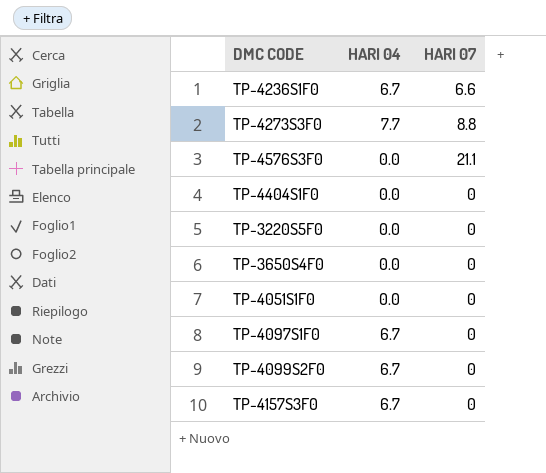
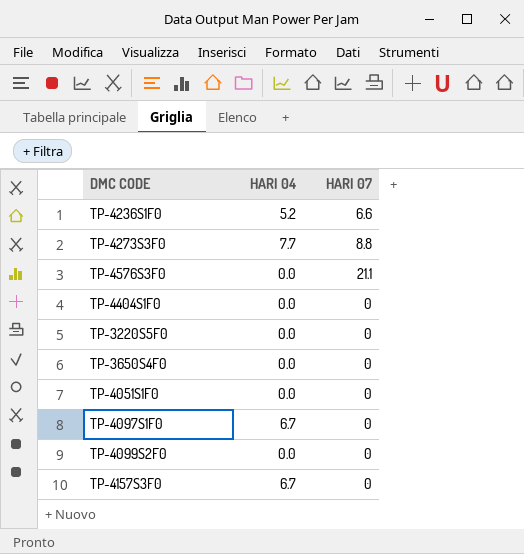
TP-4236S1F0 | HARI 04: 6.7 -> 5.2
TP-4099S2F0 | HARI 04: 6.7 -> 0.0

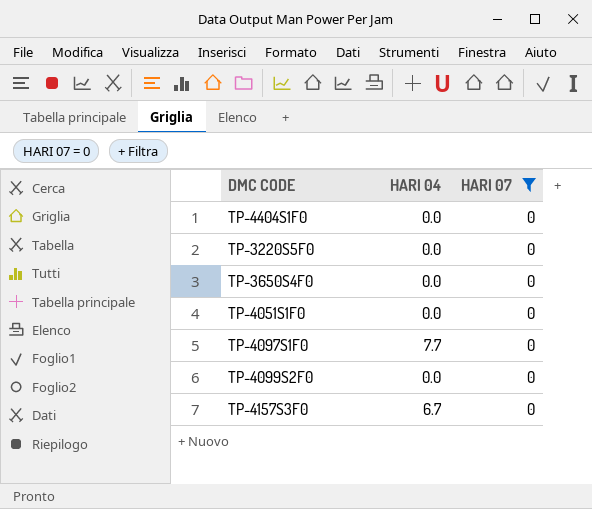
filter: none -> HARI 07 = 0
TP-4097S1F0 | HARI 04: 6.7 -> 7.7

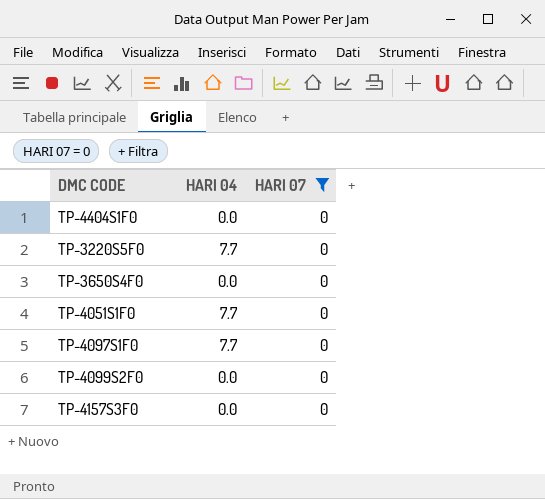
TP-3220S5F0 | HARI 04: 0.0 -> 7.7
TP-4051S1F0 | HARI 04: 0.0 -> 7.7
TP-4157S3F0 | HARI 04: 6.7 -> 0.0

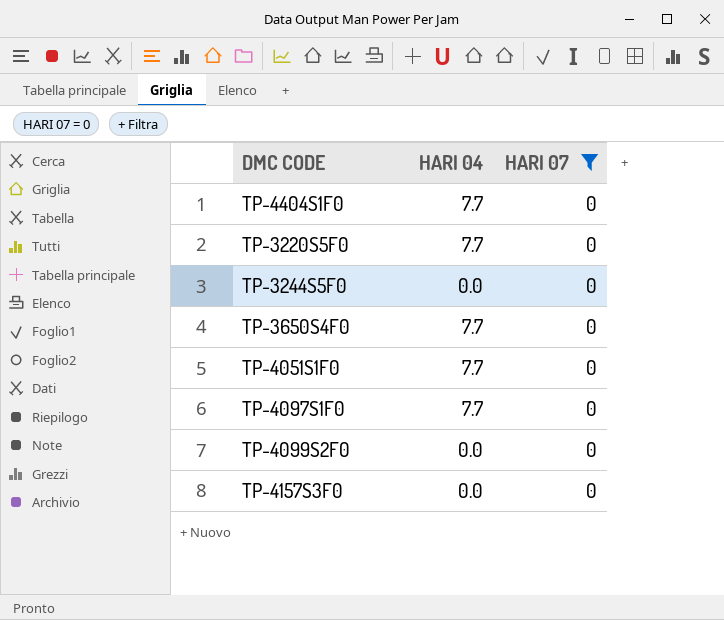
TP-4404S1F0 | HARI 04: 0.0 -> 7.7
row TP-3244S5F0: none -> 0.0 | 0
TP-3650S4F0 | HARI 04: 0.0 -> 7.7

